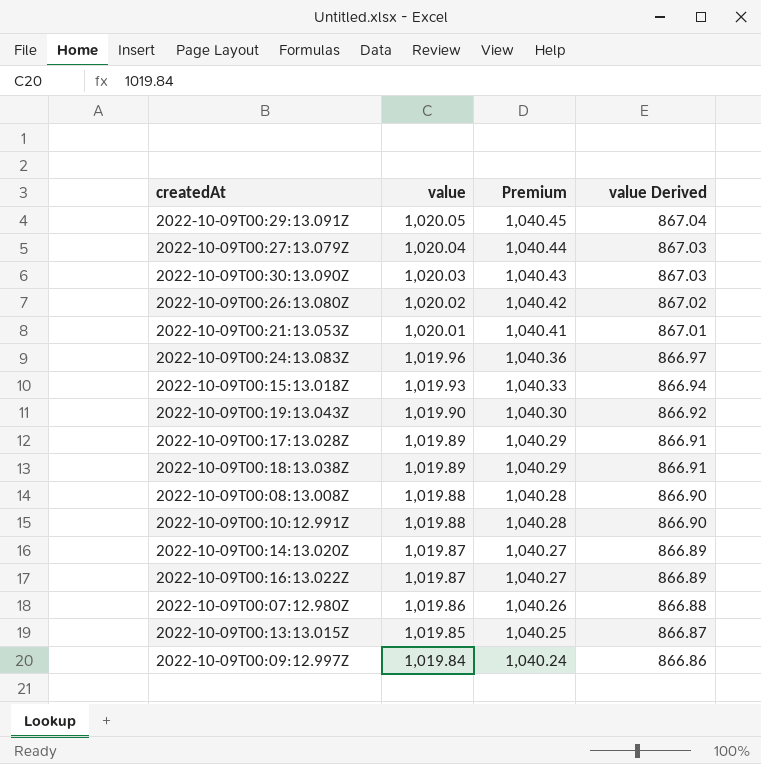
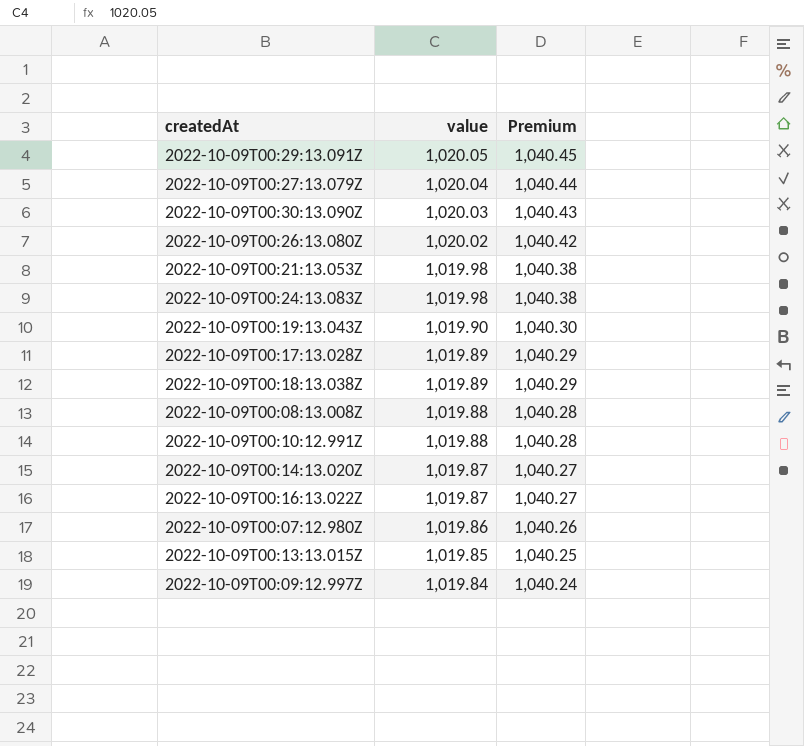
column value Derived | formula: [value] * 0.85 -> none
row 2022-10-09T00:15:13.018Z: 1,019.93 | 1,040.33 | 866.94 -> none
2022-10-09T00:21:13.053Z | value: 1,020.01 -> 1,019.98
2022-10-09T00:21:13.053Z | Premium: 1,040.41 -> 1,040.38
2022-10-09T00:24:13.083Z | value: 1,019.96 -> 1,019.98
2022-10-09T00:24:13.083Z | Premium: 1,040.36 -> 1,040.38

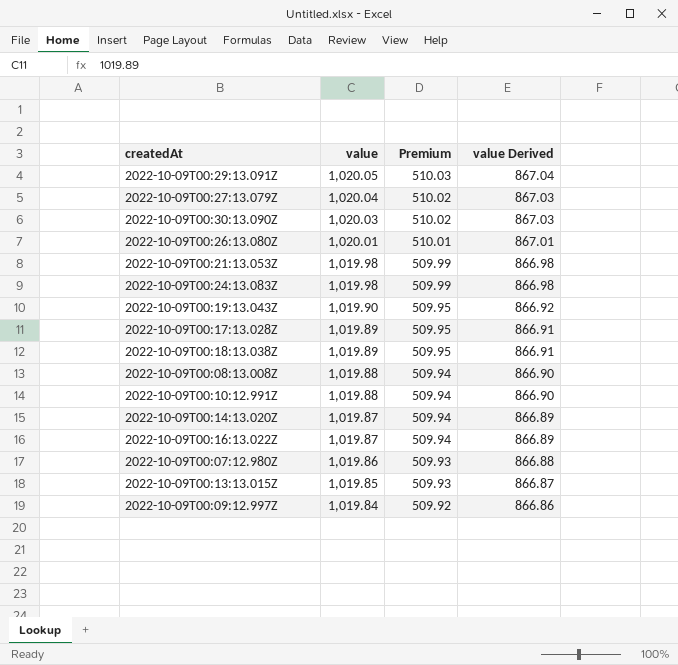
column Premium | formula: [value] * 1.02 -> [value] * 0.5
column value Derived | formula: none -> [value] * 0.85
2022-10-09T00:26:13.080Z | value: 1,020.02 -> 1,020.01

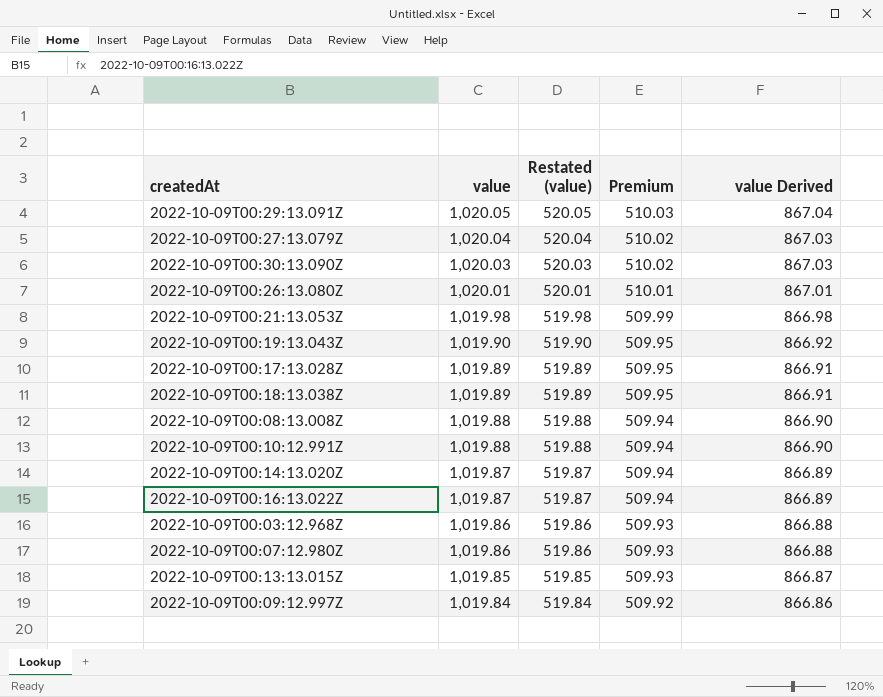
column Restated (value) | formula: none -> [value] - 500
row 2022-10-09T00:24:13.083Z: 1,019.98 | 509.99 | 866.98 -> none
row 2022-10-09T00:03:12.968Z: none -> 1,019.86 | 519.86 | 509.93 | 866.88

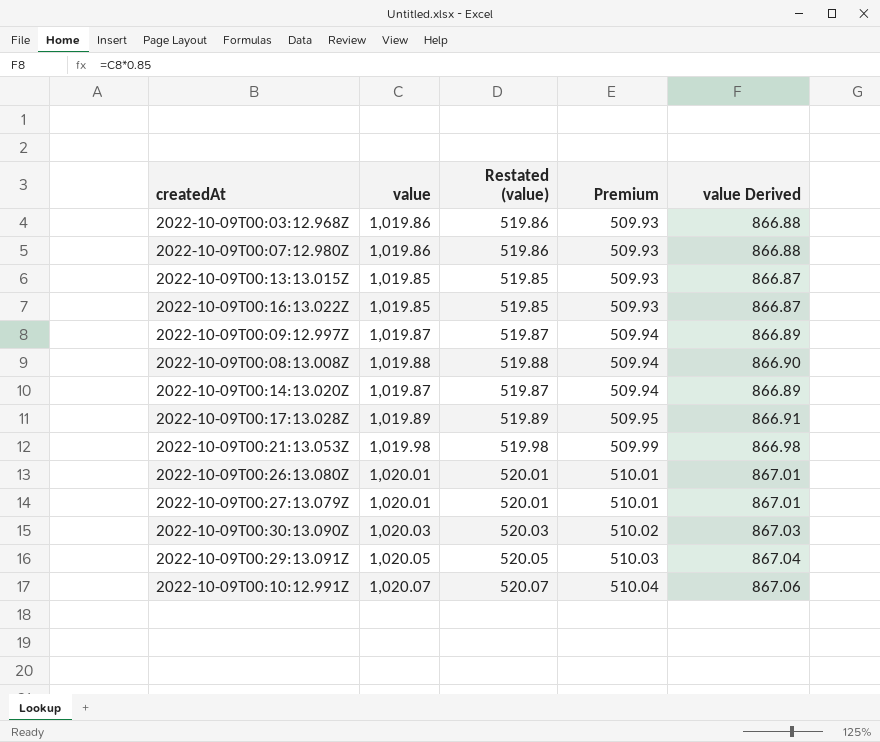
row order: value descending -> Premium ascending
row 2022-10-09T00:19:13.043Z: 1,019.90 | 519.90 | 509.95 | 866.92 -> none
row 2022-10-09T00:18:13.038Z: 1,019.89 | 519.89 | 509.95 | 866.91 -> none
2022-10-09T00:16:13.022Z | value: 1,019.87 -> 1,019.85
2022-10-09T00:16:13.022Z | Restated (value): 519.87 -> 519.85
2022-10-09T00:16:13.022Z | Premium: 509.94 -> 509.93
2022-10-09T00:16:13.022Z | value Derived: 866.89 -> 866.87
2022-10-09T00:09:12.997Z | value: 1,019.84 -> 1,019.87
2022-10-09T00:09:12.997Z | Restated (value): 519.84 -> 519.87
2022-10-09T00:09:12.997Z | Premium: 509.92 -> 509.94
2022-10-09T00:09:12.997Z | value Derived: 866.86 -> 866.89
2022-10-09T00:27:13.079Z | value: 1,020.04 -> 1,020.01
2022-10-09T00:27:13.079Z | Restated (value): 520.04 -> 520.01
2022-10-09T00:27:13.079Z | Premium: 510.02 -> 510.01
2022-10-09T00:27:13.079Z | value Derived: 867.03 -> 867.01
2022-10-09T00:10:12.991Z | value: 1,019.88 -> 1,020.07
2022-10-09T00:10:12.991Z | Restated (value): 519.88 -> 520.07
2022-10-09T00:10:12.991Z | Premium: 509.94 -> 510.04
2022-10-09T00:10:12.991Z | value Derived: 866.90 -> 867.06

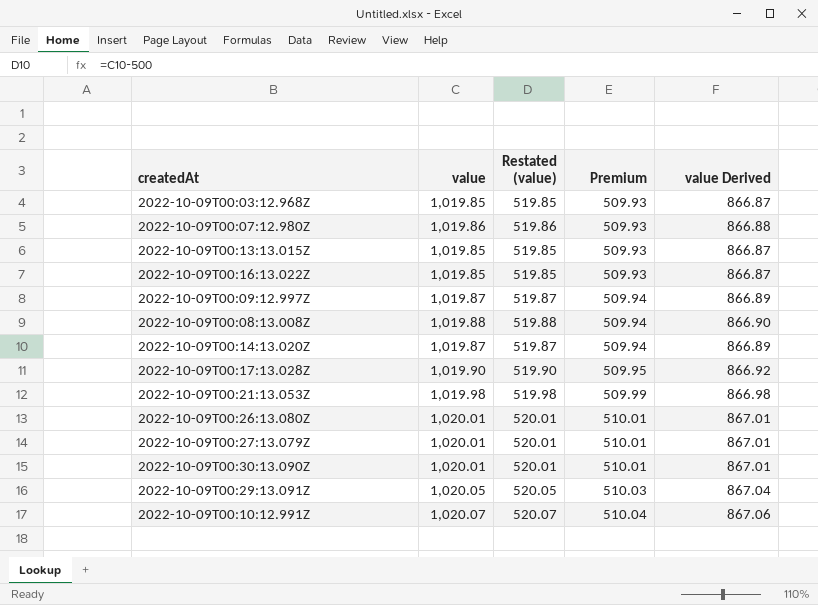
2022-10-09T00:03:12.968Z | value: 1,019.86 -> 1,019.85
2022-10-09T00:03:12.968Z | Restated (value): 519.86 -> 519.85
2022-10-09T00:03:12.968Z | value Derived: 866.88 -> 866.87
2022-10-09T00:17:13.028Z | value: 1,019.89 -> 1,019.90
2022-10-09T00:17:13.028Z | Restated (value): 519.89 -> 519.90
2022-10-09T00:17:13.028Z | value Derived: 866.91 -> 866.92
2022-10-09T00:30:13.090Z | value: 1,020.03 -> 1,020.01
2022-10-09T00:30:13.090Z | Restated (value): 520.03 -> 520.01
2022-10-09T00:30:13.090Z | Premium: 510.02 -> 510.01
2022-10-09T00:30:13.090Z | value Derived: 867.03 -> 867.01

